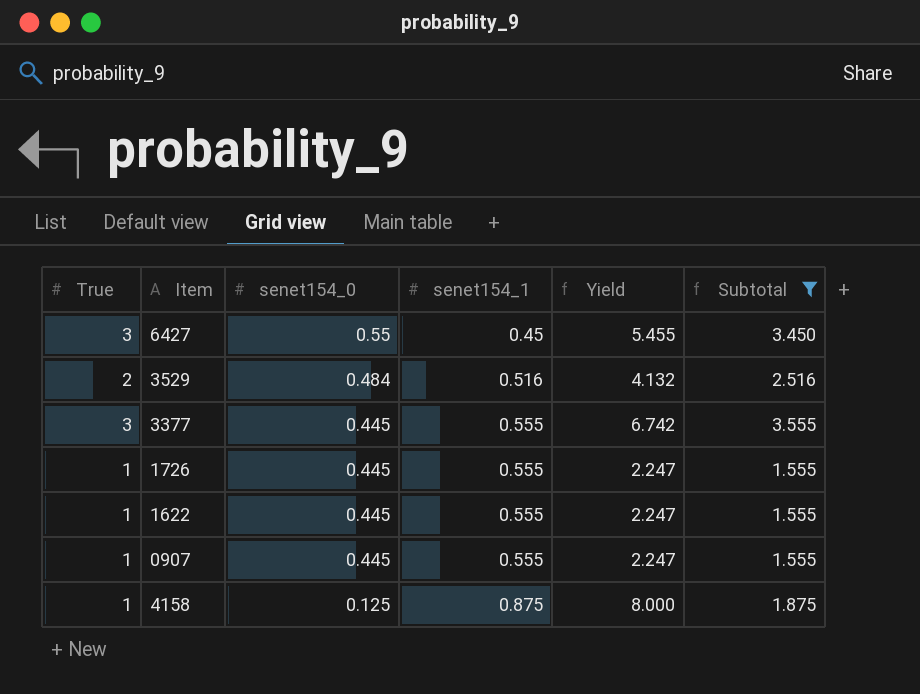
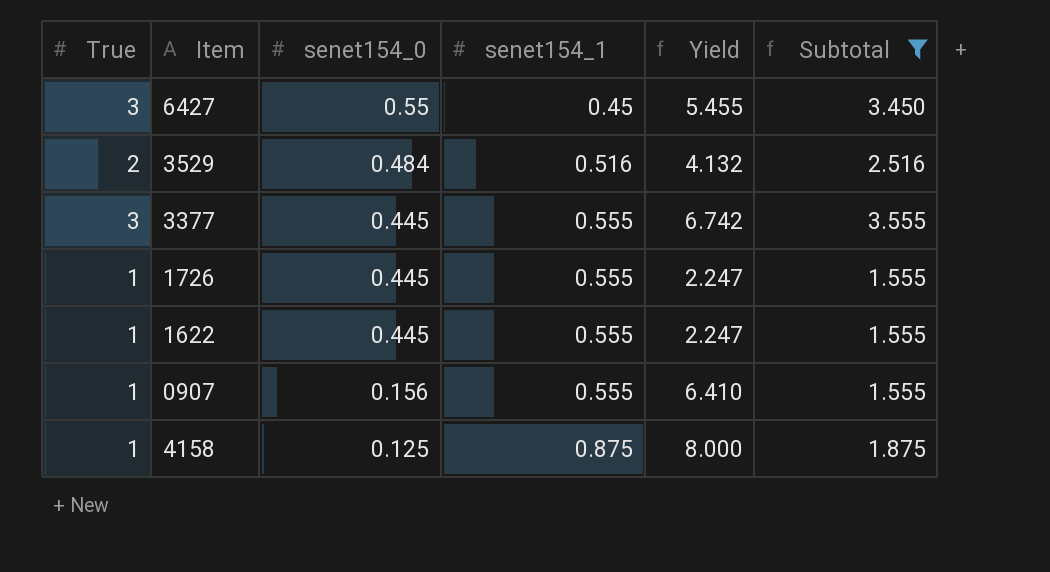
0907 | senet154_0: 0.445 -> 0.156
0907 | Yield: 2.247 -> 6.410

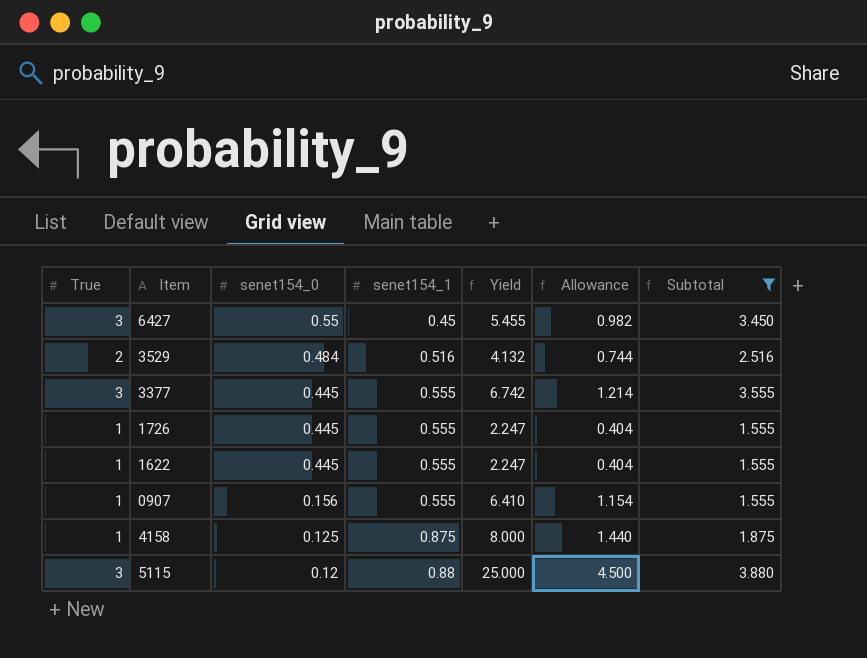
column Allowance | formula: none -> [Yield] * 0.18
row 5115: none -> 3 | 0.12 | 0.88 | 25.000 | 4.500 | 3.880

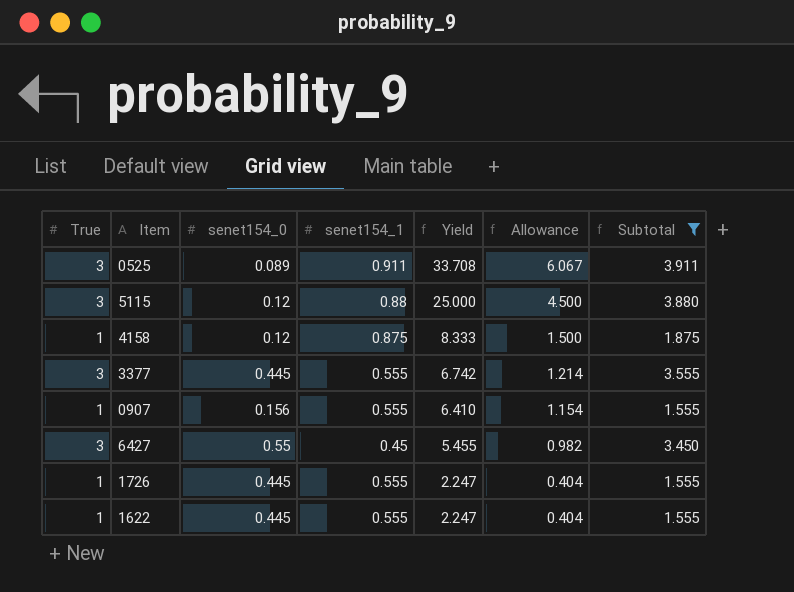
row order: senet154_0 descending -> Yield descending
row 3529: 2 | 0.484 | 0.516 | 4.132 | 0.744 | 2.516 -> none
row 0525: none -> 3 | 0.089 | 0.911 | 33.708 | 6.067 | 3.911
4158 | senet154_0: 0.125 -> 0.12
4158 | Yield: 8.000 -> 8.333
4158 | Allowance: 1.440 -> 1.500

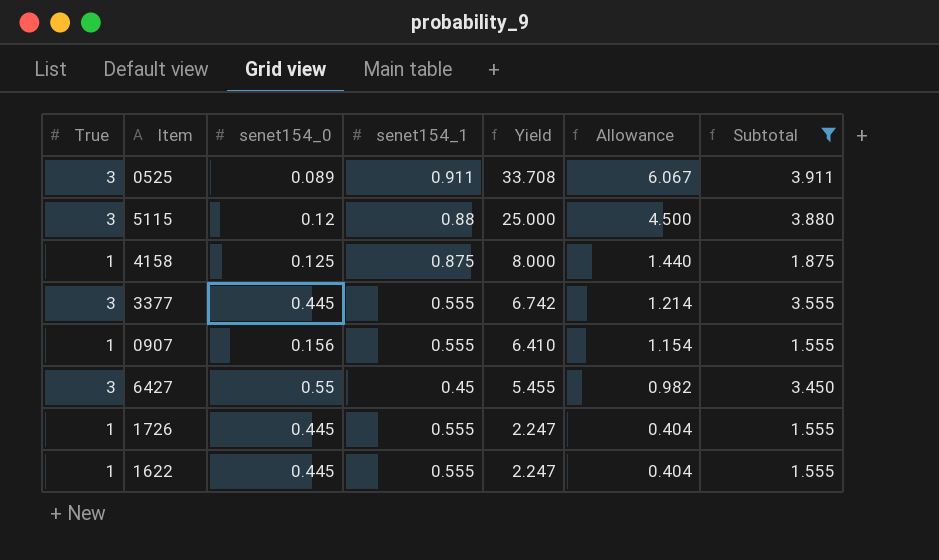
4158 | senet154_0: 0.12 -> 0.125
4158 | Yield: 8.333 -> 8.000
4158 | Allowance: 1.500 -> 1.440

